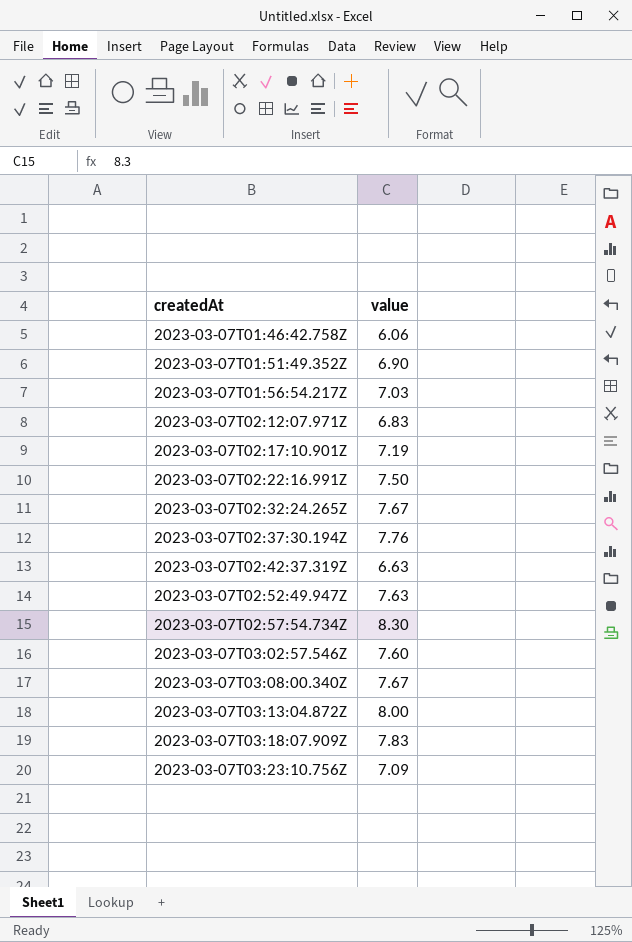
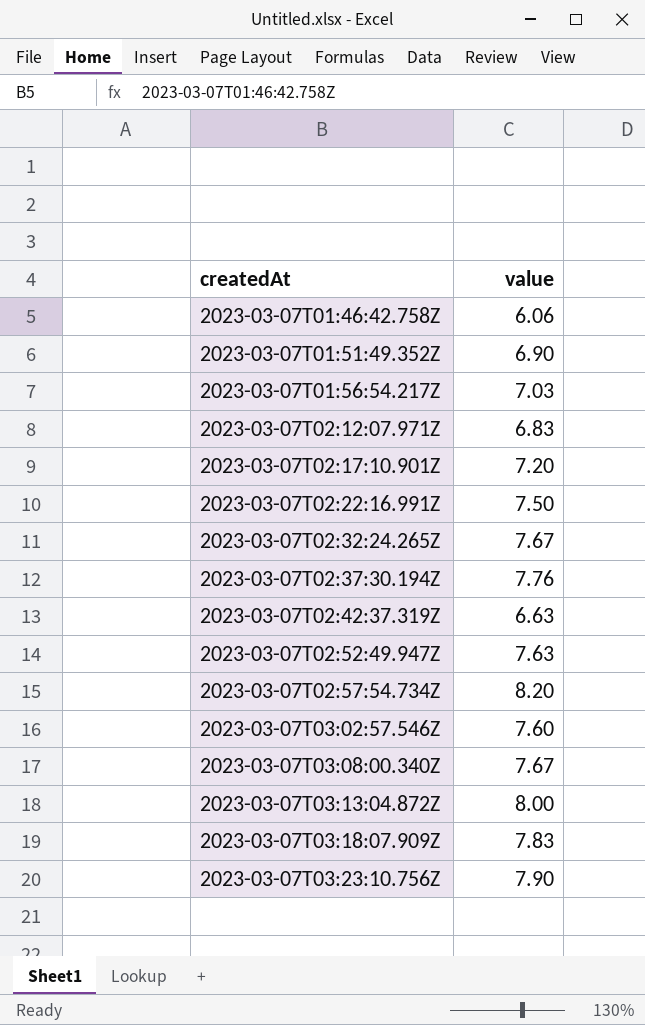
2023-03-07T02:17:10.901Z | value: 7.19 -> 7.20
2023-03-07T02:57:54.734Z | value: 8.30 -> 8.20
2023-03-07T03:23:10.756Z | value: 7.09 -> 7.90

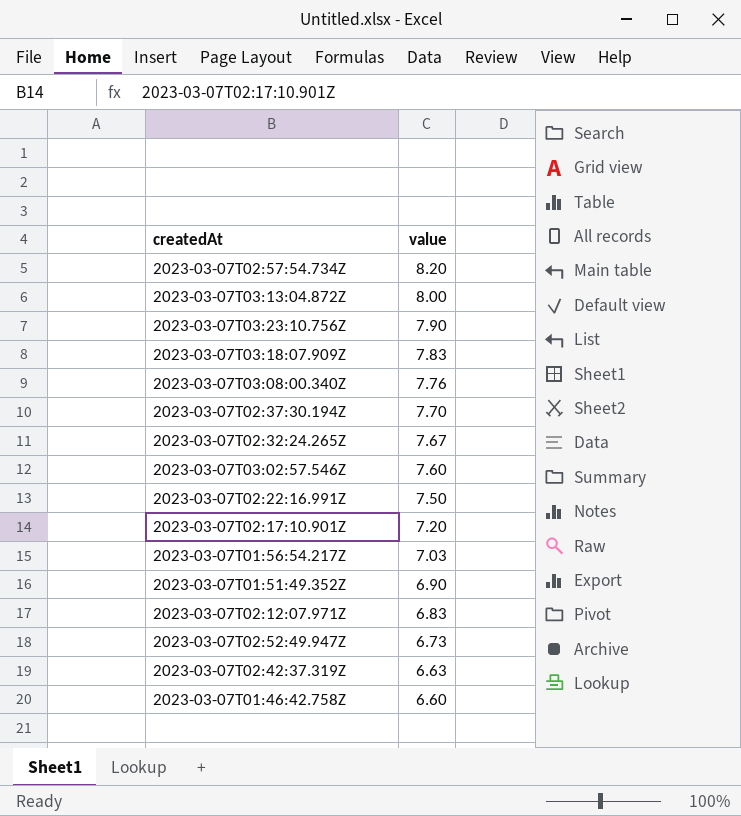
row order: createdAt ascending -> value descending
2023-03-07T03:08:00.340Z | value: 7.67 -> 7.76
2023-03-07T02:37:30.194Z | value: 7.76 -> 7.70
2023-03-07T02:52:49.947Z | value: 7.63 -> 6.73
2023-03-07T01:46:42.758Z | value: 6.06 -> 6.60

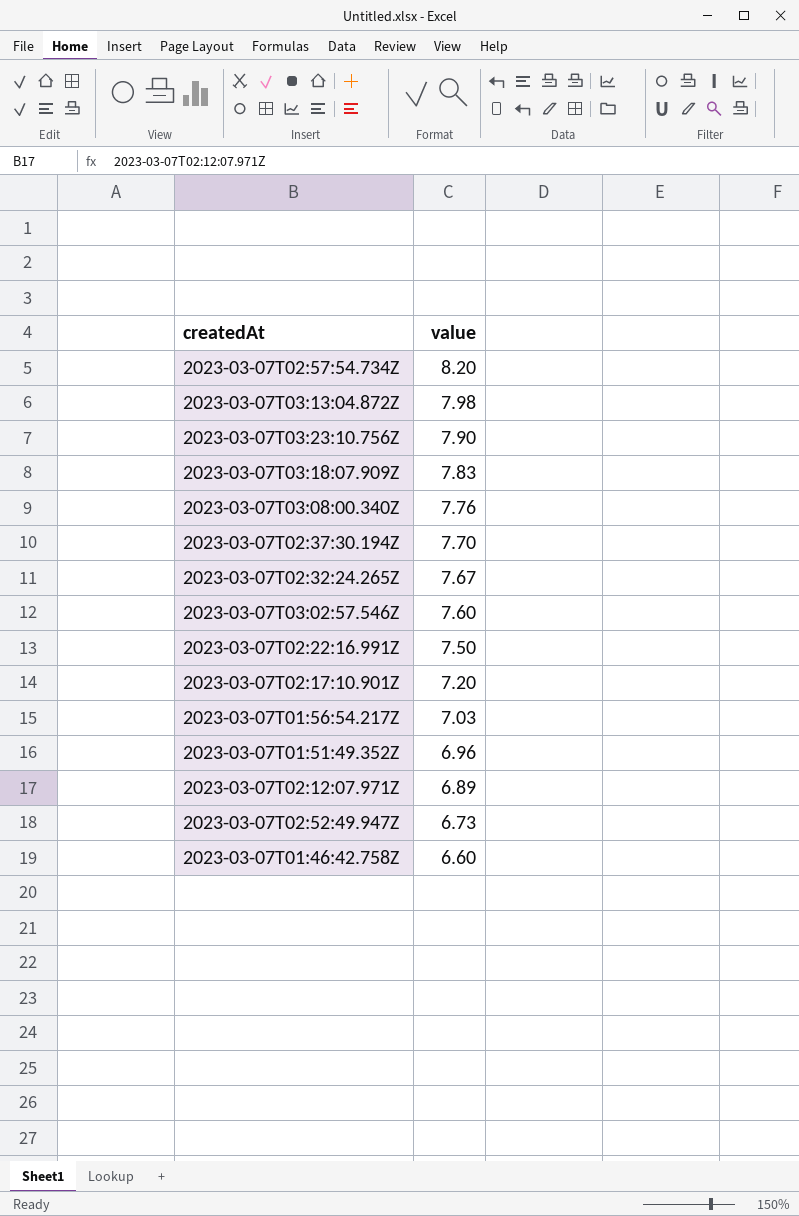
row 2023-03-07T02:42:37.319Z: 6.63 -> none
2023-03-07T03:13:04.872Z | value: 8.00 -> 7.98
2023-03-07T01:51:49.352Z | value: 6.90 -> 6.96
2023-03-07T02:12:07.971Z | value: 6.83 -> 6.89

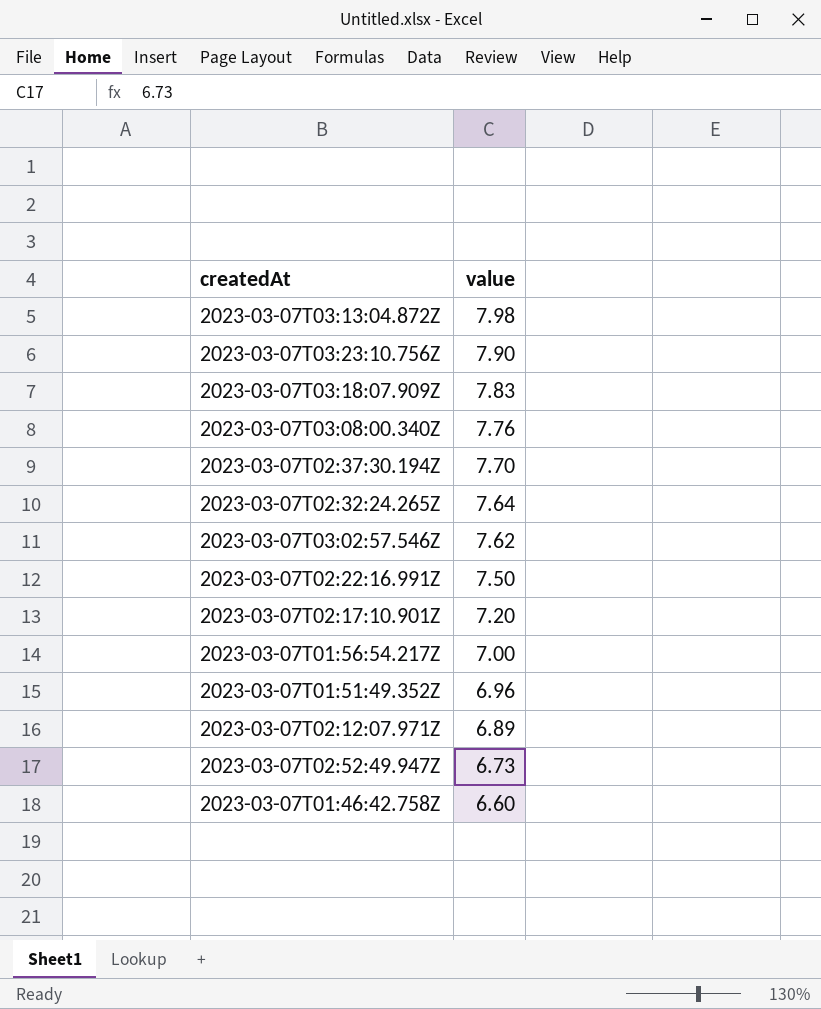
row 2023-03-07T02:57:54.734Z: 8.20 -> none
2023-03-07T02:32:24.265Z | value: 7.67 -> 7.64
2023-03-07T03:02:57.546Z | value: 7.60 -> 7.62
2023-03-07T01:56:54.217Z | value: 7.03 -> 7.00

